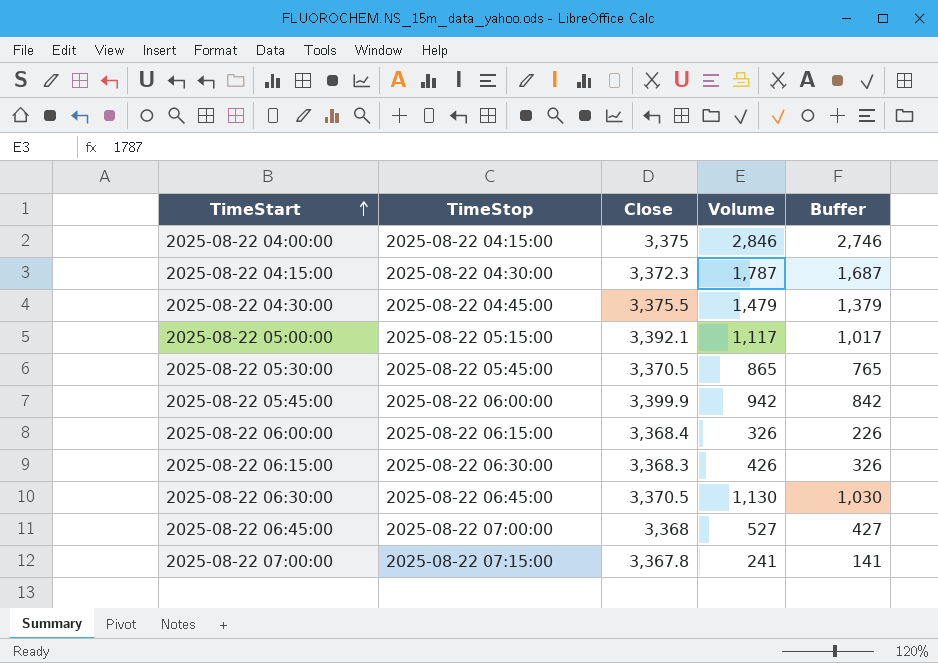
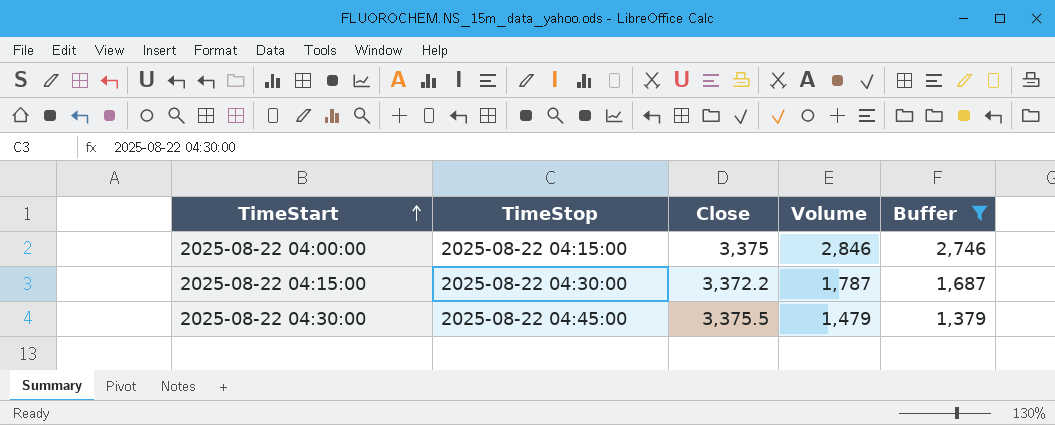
filter: none -> Buffer >= 1,379
2025-08-22 04:15:00 | Close: 3,372.3 -> 3,372.2

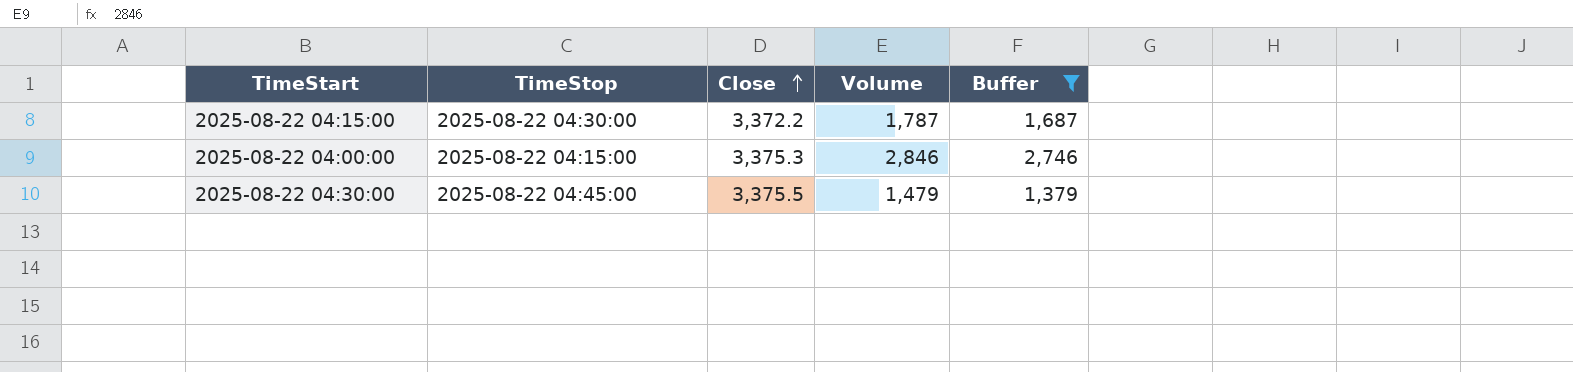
row order: TimeStart ascending -> Close ascending
2025-08-22 04:00:00 | Close: 3,375 -> 3,375.3

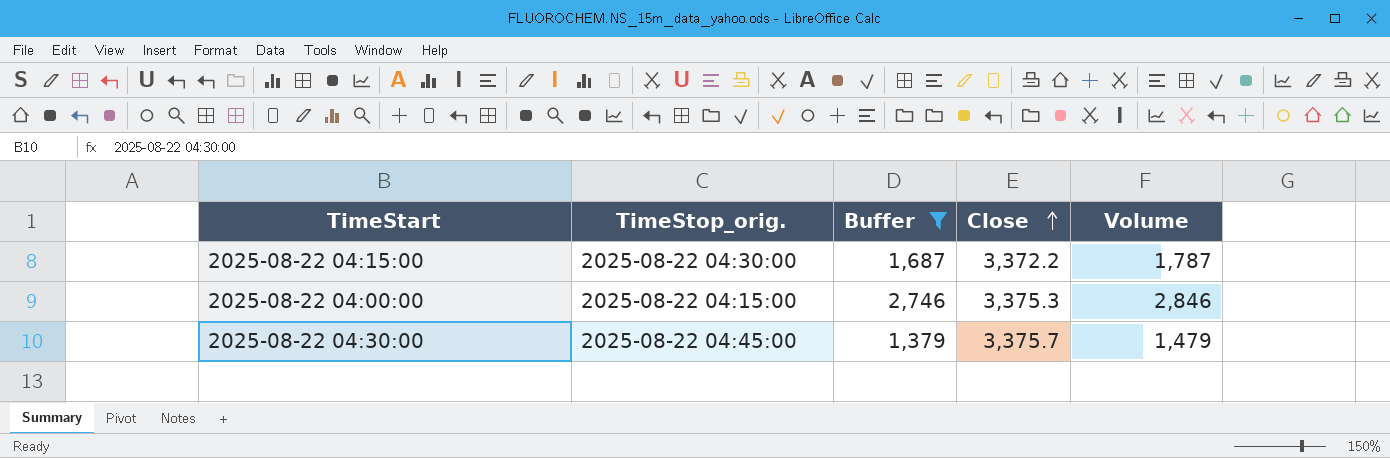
column name: TimeStop -> TimeStop_orig.
column Buffer | position: 5 -> 3
2025-08-22 04:30:00 | Close: 3,375.5 -> 3,375.7

